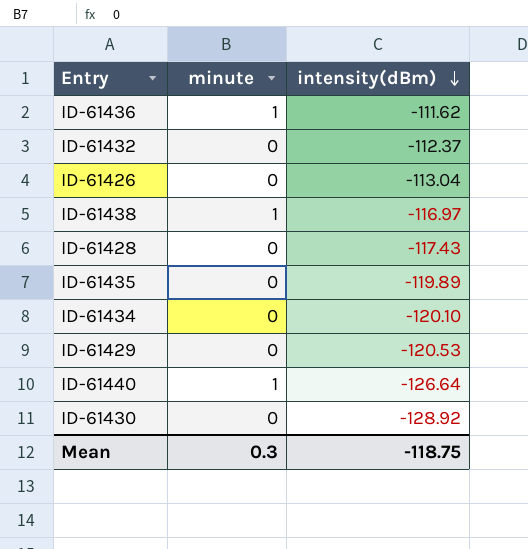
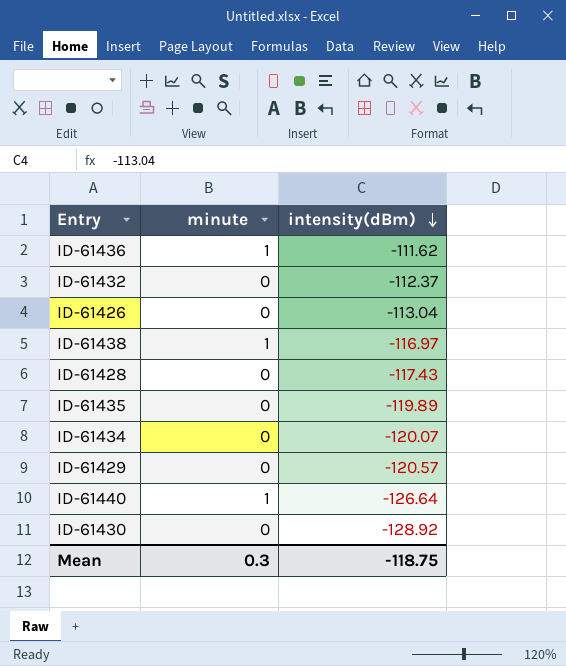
ID-61434 | intensity(dBm): -120.10 -> -120.07
ID-61429 | intensity(dBm): -120.53 -> -120.57

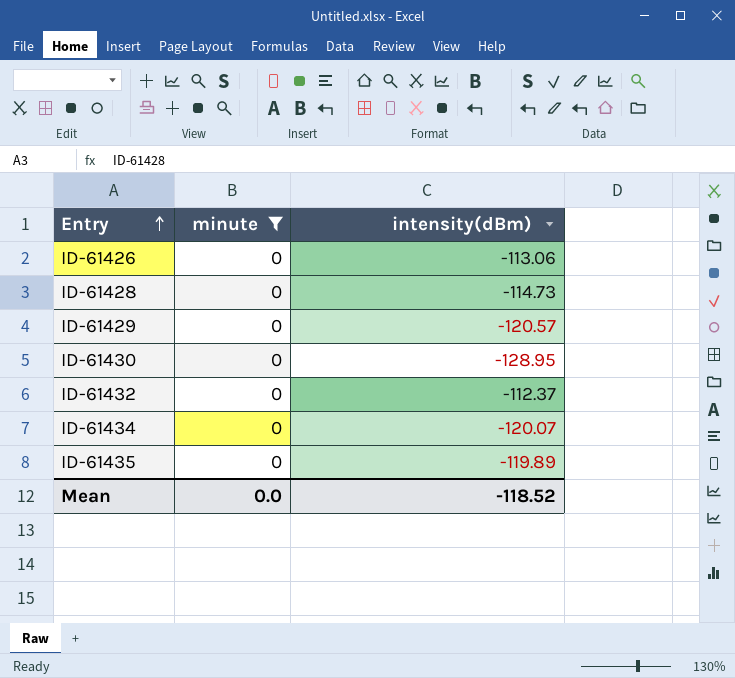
filter: none -> minute = 0
row order: intensity(dBm) descending -> Entry ascending
ID-61426 | intensity(dBm): -113.04 -> -113.06
ID-61428 | intensity(dBm): -117.43 -> -114.73
ID-61430 | intensity(dBm): -128.92 -> -128.95
Mean | minute: 0.3 -> 0.0
Mean | intensity(dBm): -118.75 -> -118.52

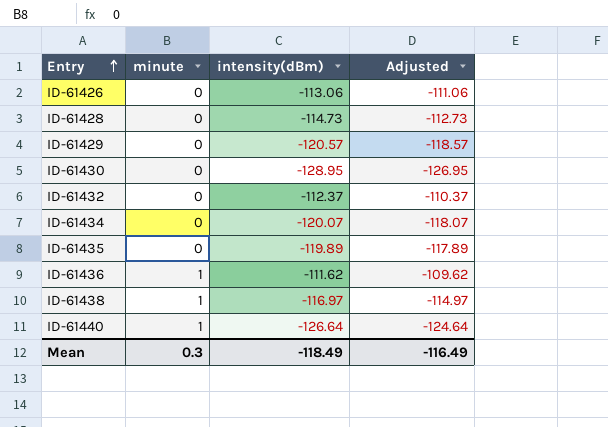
filter: minute = 0 -> none
column Adjusted | formula: none -> [intensity(dBm)] + 2
Mean | minute: 0.0 -> 0.3
Mean | intensity(dBm): -118.52 -> -118.49

